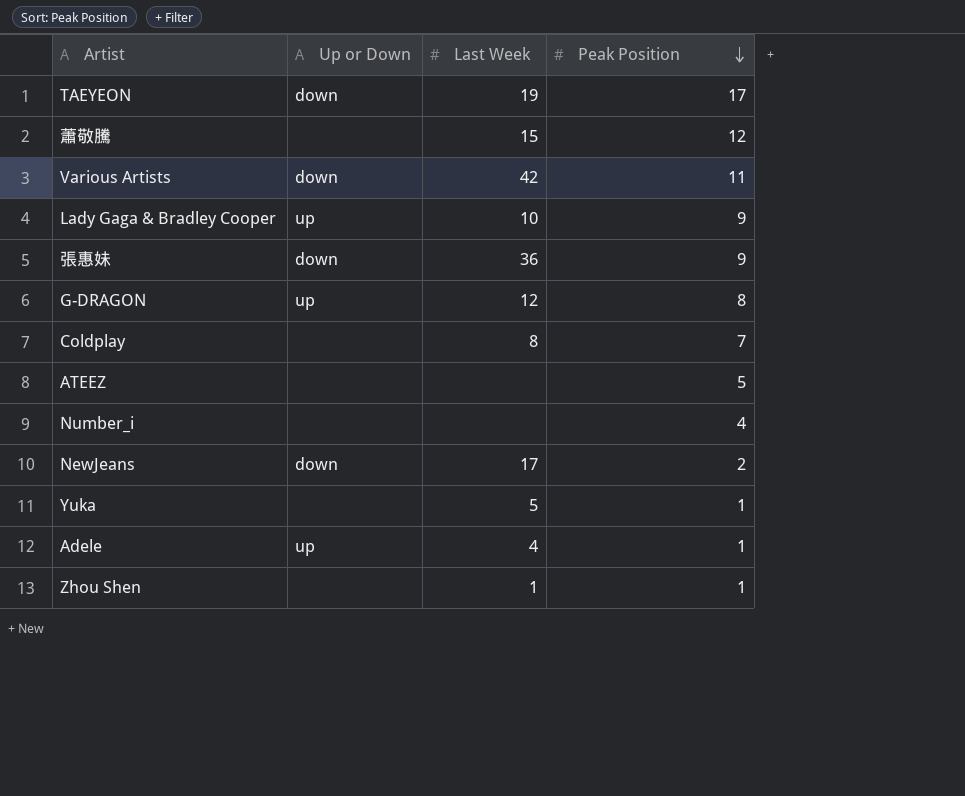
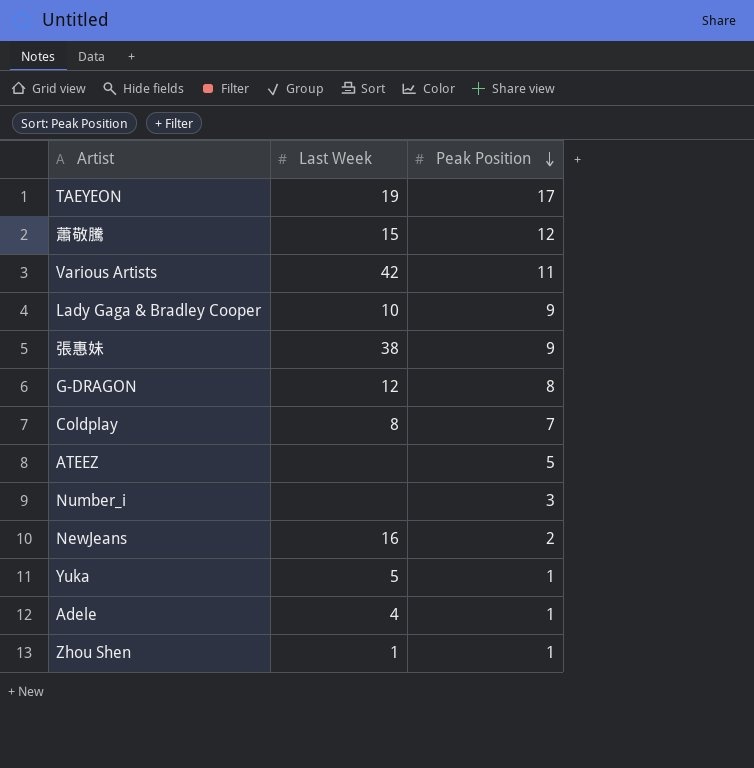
column Up or Down | position: 2 -> none
張惠妹 | Last Week: 36 -> 38
Number_i | Peak Position: 4 -> 3
NewJeans | Last Week: 17 -> 16

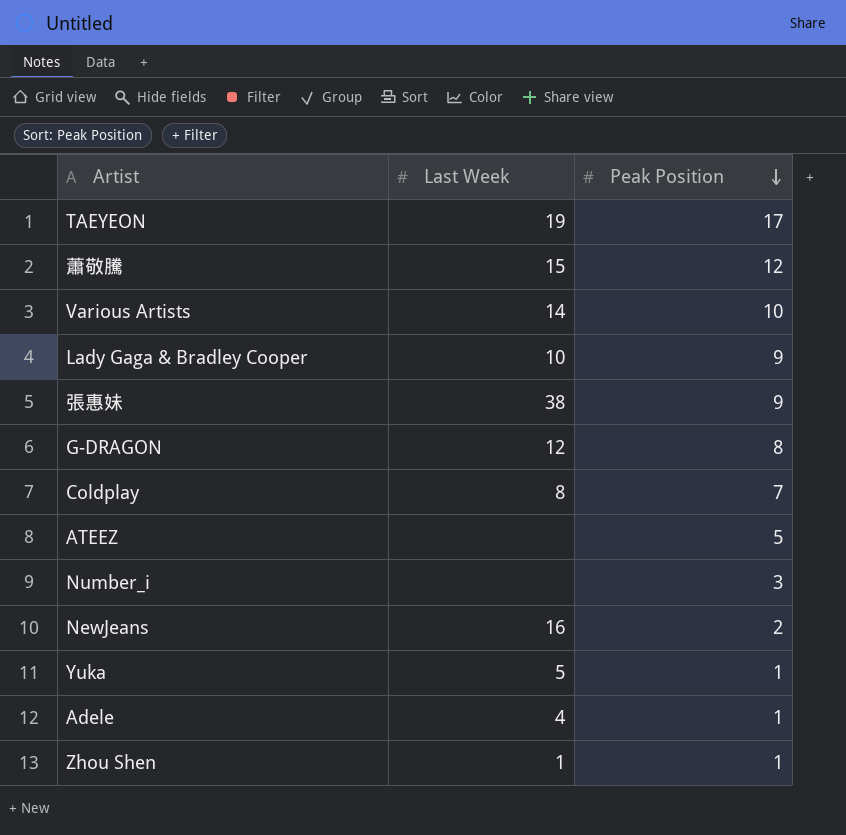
Various Artists | Last Week: 42 -> 14
Various Artists | Peak Position: 11 -> 10

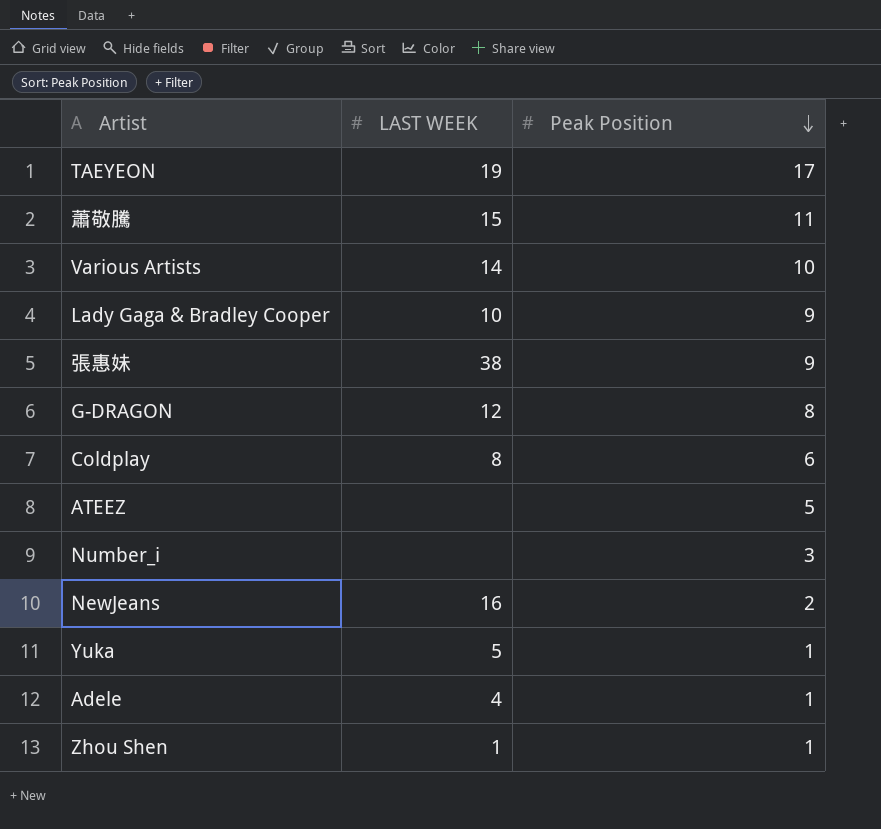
column name: Last Week -> LAST WEEK
蕭敬騰 | Peak Position: 12 -> 11
Coldplay | Peak Position: 7 -> 6

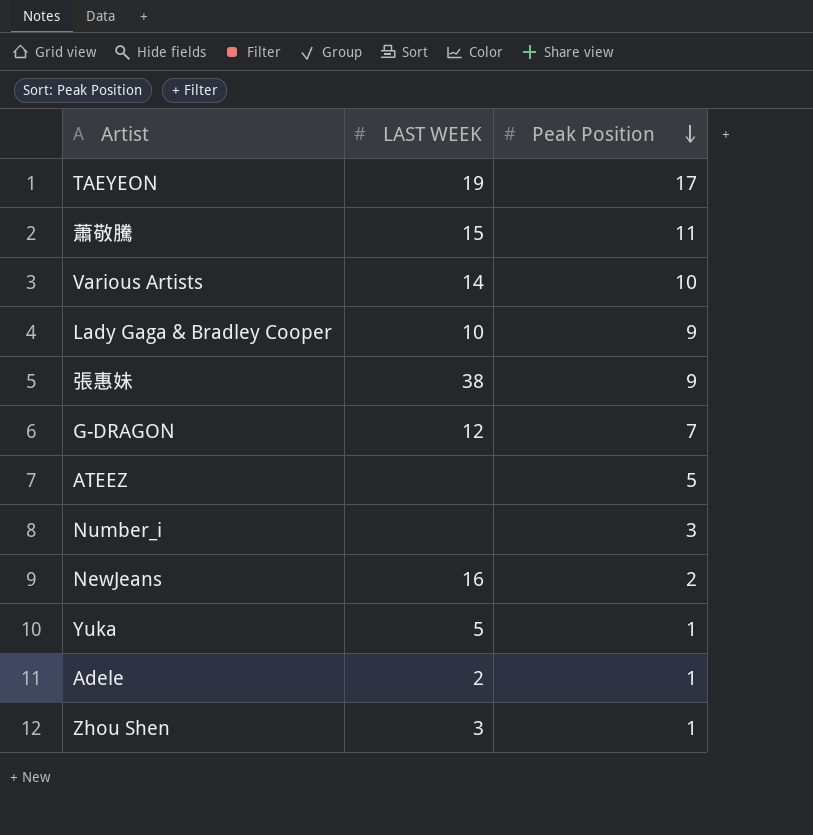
row Coldplay: 8 | 6 -> none
G-DRAGON | Peak Position: 8 -> 7
Adele | LAST WEEK: 4 -> 2
Zhou Shen | LAST WEEK: 1 -> 3

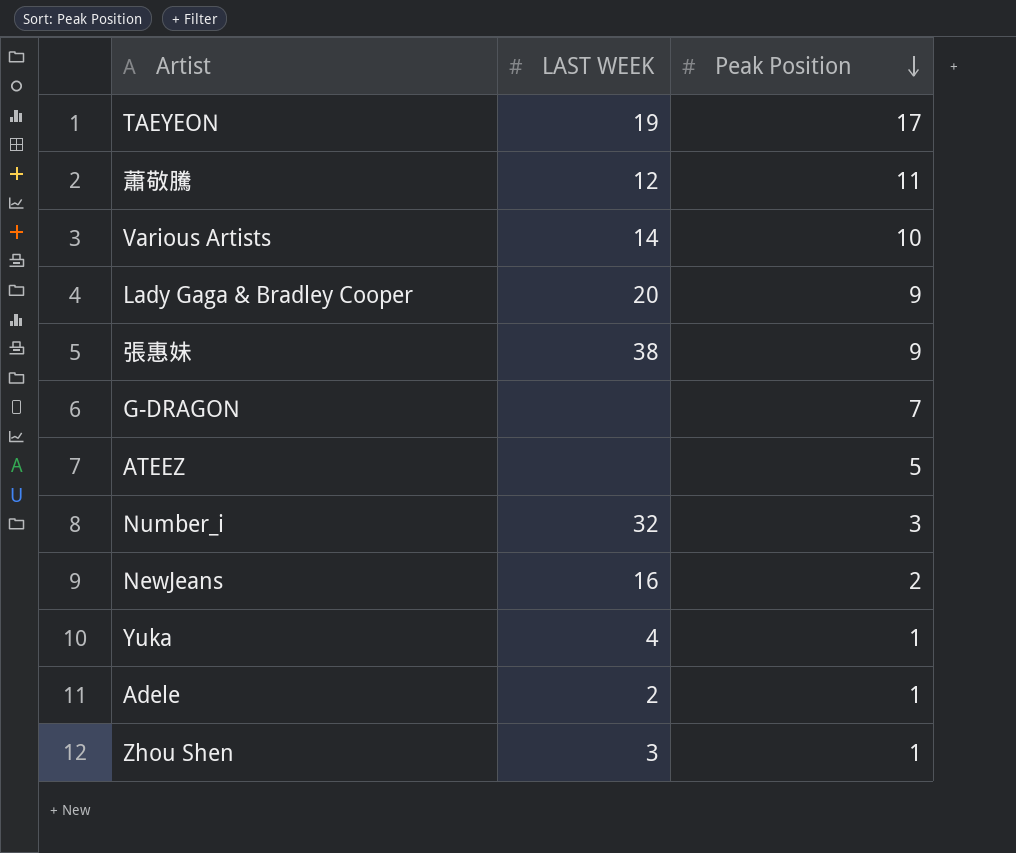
蕭敬騰 | LAST WEEK: 15 -> 12
Lady Gaga & Bradley Cooper | LAST WEEK: 10 -> 20
G-DRAGON | LAST WEEK: 12 -> none
Number_i | LAST WEEK: none -> 32
Yuka | LAST WEEK: 5 -> 4

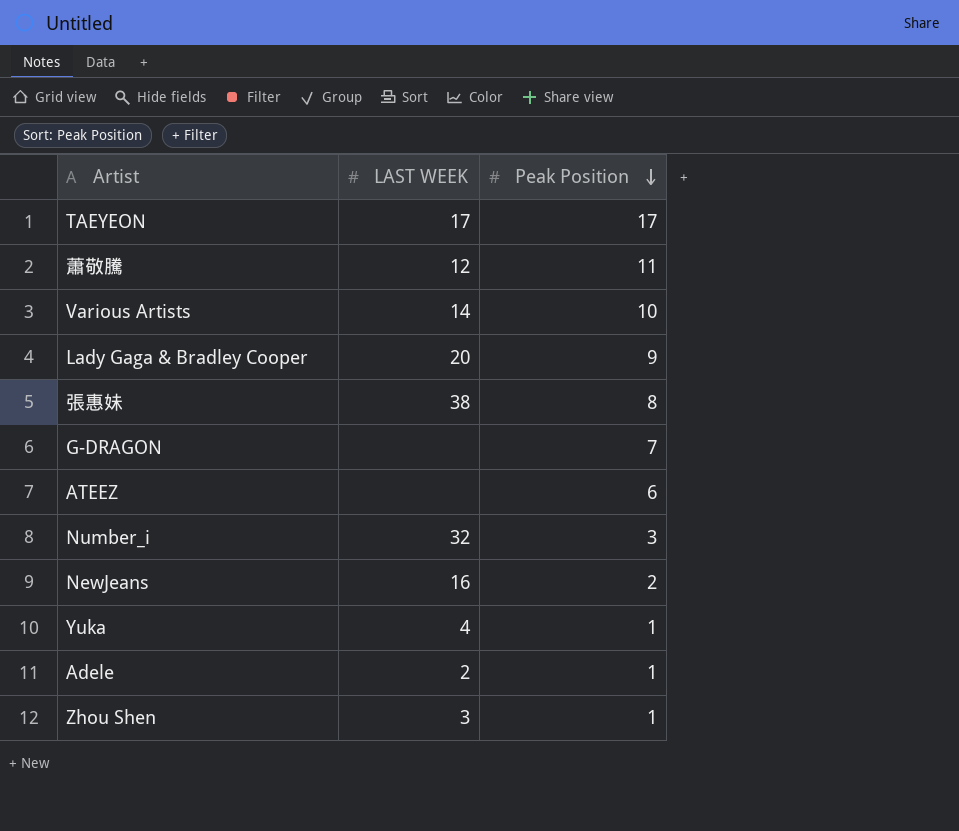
TAEYEON | LAST WEEK: 19 -> 17
張惠妹 | Peak Position: 9 -> 8
ATEEZ | Peak Position: 5 -> 6

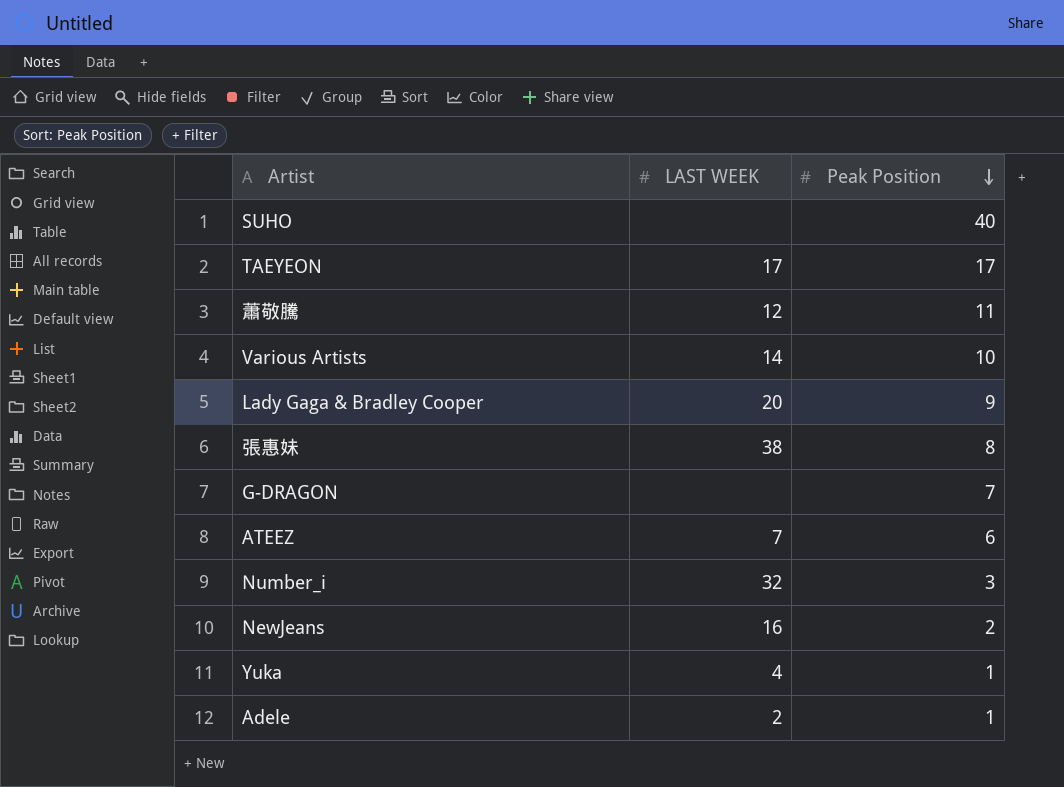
row Zhou Shen: 3 | 1 -> none
row SUHO: none -> none | 40
ATEEZ | LAST WEEK: none -> 7

